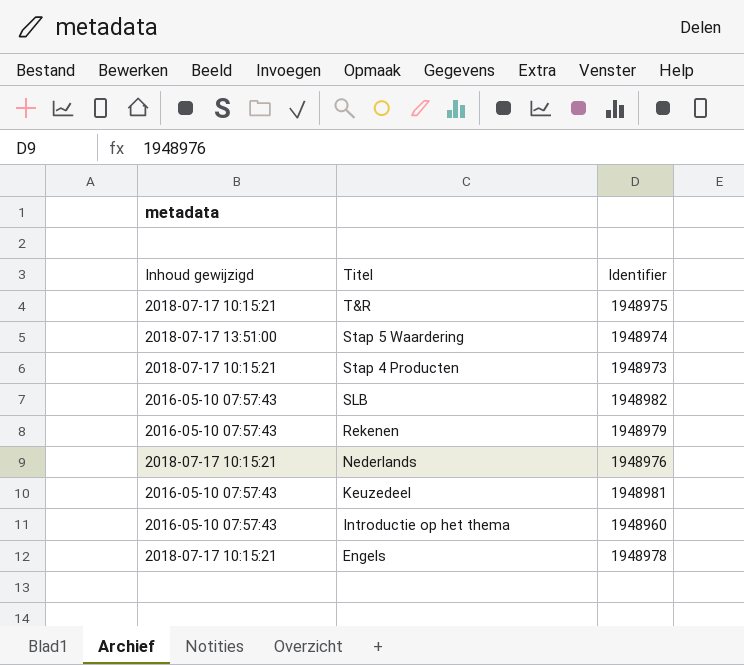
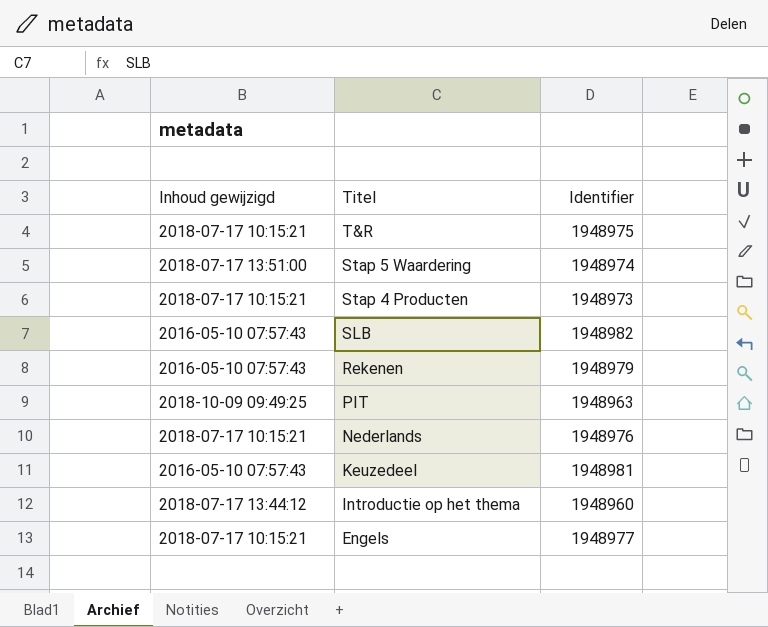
row PIT: none -> 2018-10-09 09:49:25 | 1948963
Introductie op het thema | Inhoud gewijzigd: 2016-05-10 07:57:43 -> 2018-07-17 13:44:12
Engels | Identifier: 1948978 -> 1948977

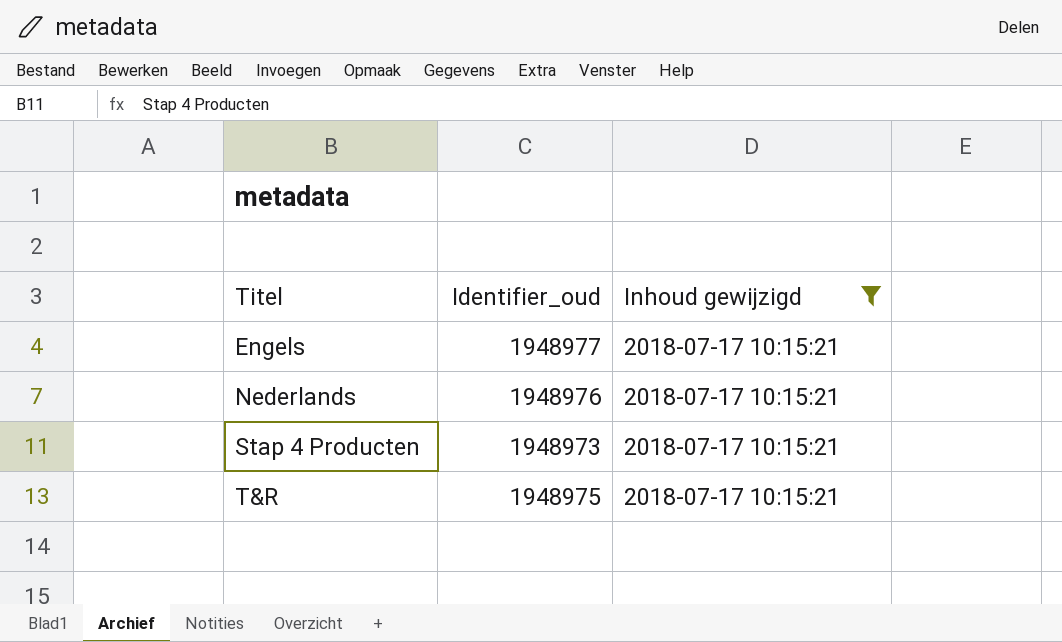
filter: none -> Inhoud gewijzigd = 2018-07-17 10:15:21
row order: Titel descending -> Titel ascending
column name: Identifier -> Identifier_oud
column Inhoud gewijzigd | position: 1 -> 3

